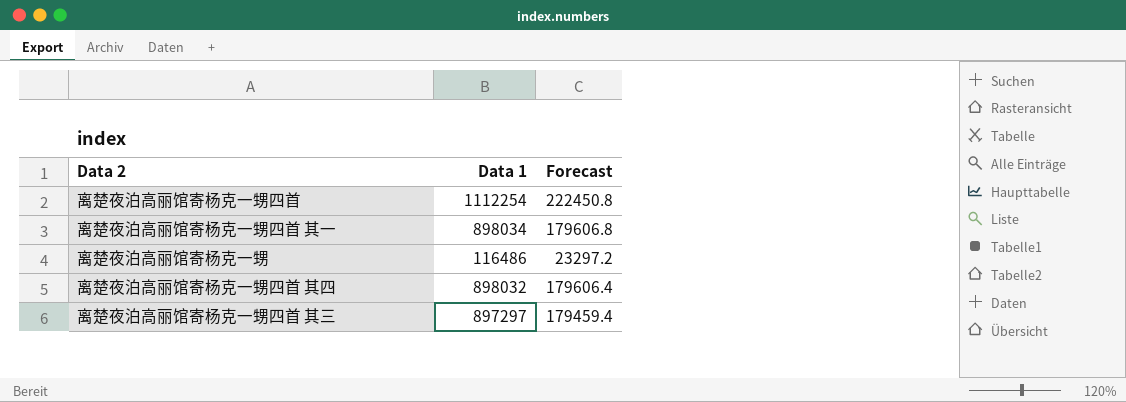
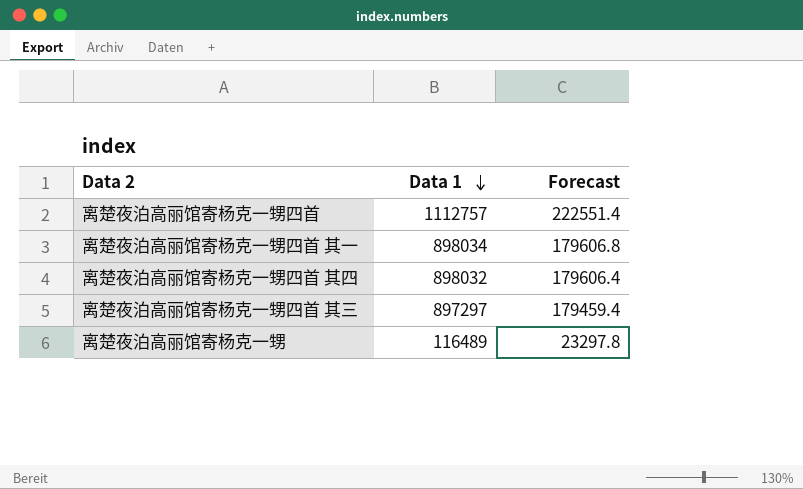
row order: none -> Data 1 descending
离楚夜泊高丽馆寄杨克一甥四首 | Data 1: 1112254 -> 1112757
离楚夜泊高丽馆寄杨克一甥四首 | Forecast: 222450.8 -> 222551.4
离楚夜泊高丽馆寄杨克一甥 | Data 1: 116486 -> 116489
离楚夜泊高丽馆寄杨克一甥 | Forecast: 23297.2 -> 23297.8

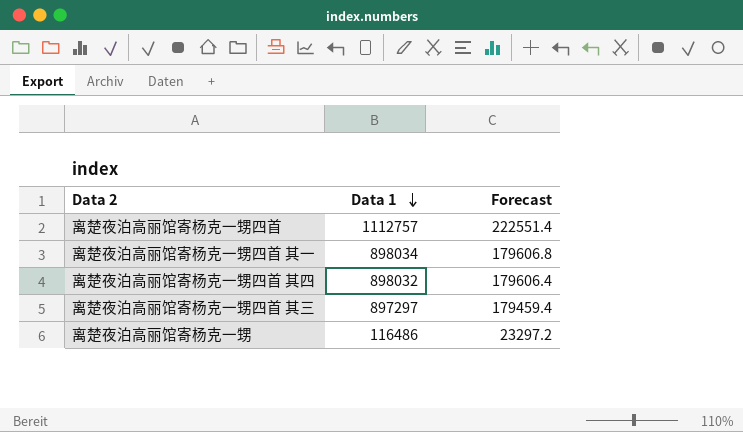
离楚夜泊高丽馆寄杨克一甥 | Data 1: 116489 -> 116486
离楚夜泊高丽馆寄杨克一甥 | Forecast: 23297.8 -> 23297.2

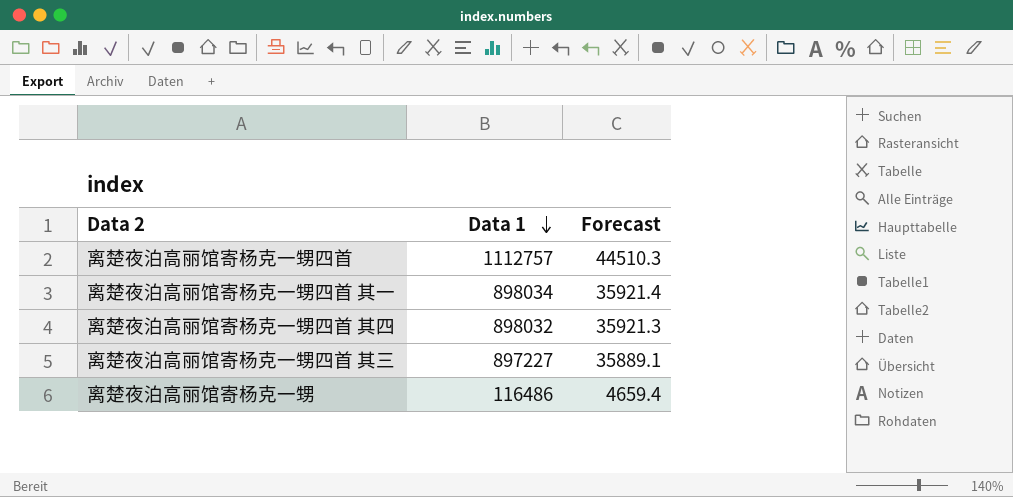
column Forecast | formula: [Data 1] * 0.2 -> [Data 1] * 0.04
离楚夜泊高丽馆寄杨克一甥四首 其三 | Data 1: 897297 -> 897227

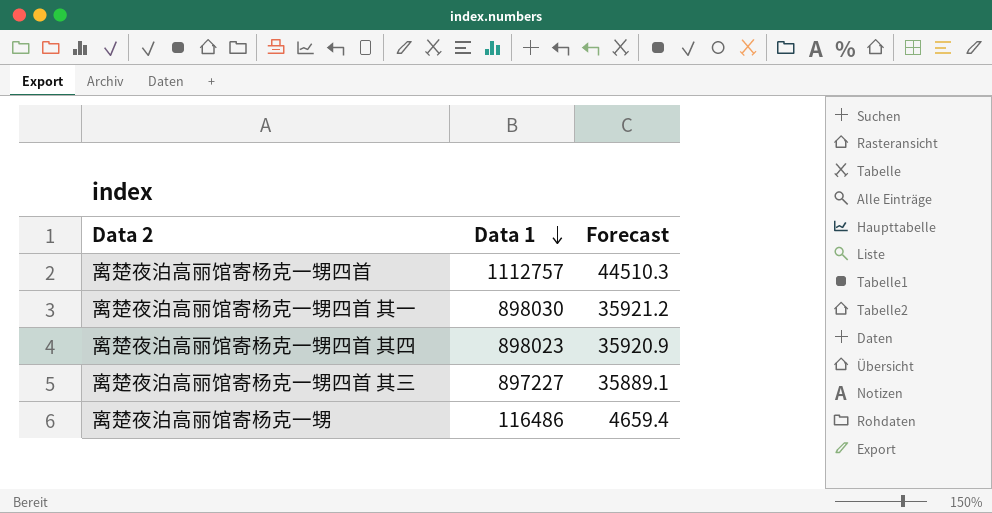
离楚夜泊高丽馆寄杨克一甥四首 其一 | Data 1: 898034 -> 898030
离楚夜泊高丽馆寄杨克一甥四首 其一 | Forecast: 35921.4 -> 35921.2
离楚夜泊高丽馆寄杨克一甥四首 其四 | Data 1: 898032 -> 898023
离楚夜泊高丽馆寄杨克一甥四首 其四 | Forecast: 35921.3 -> 35920.9

